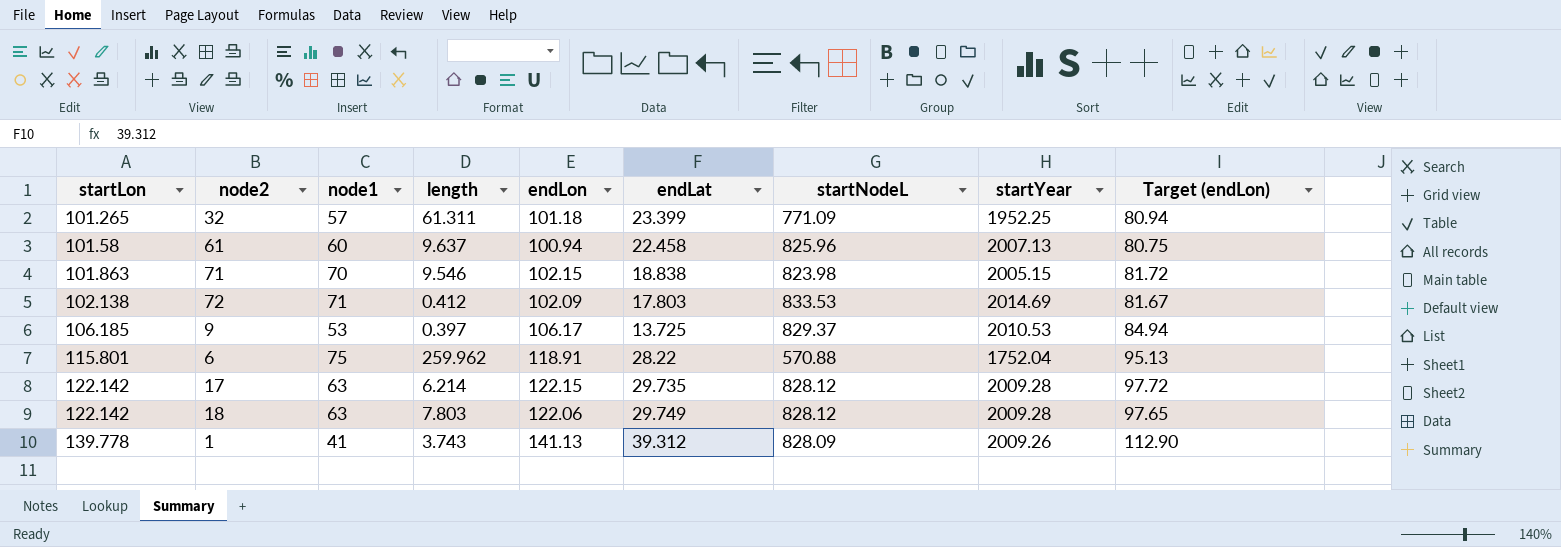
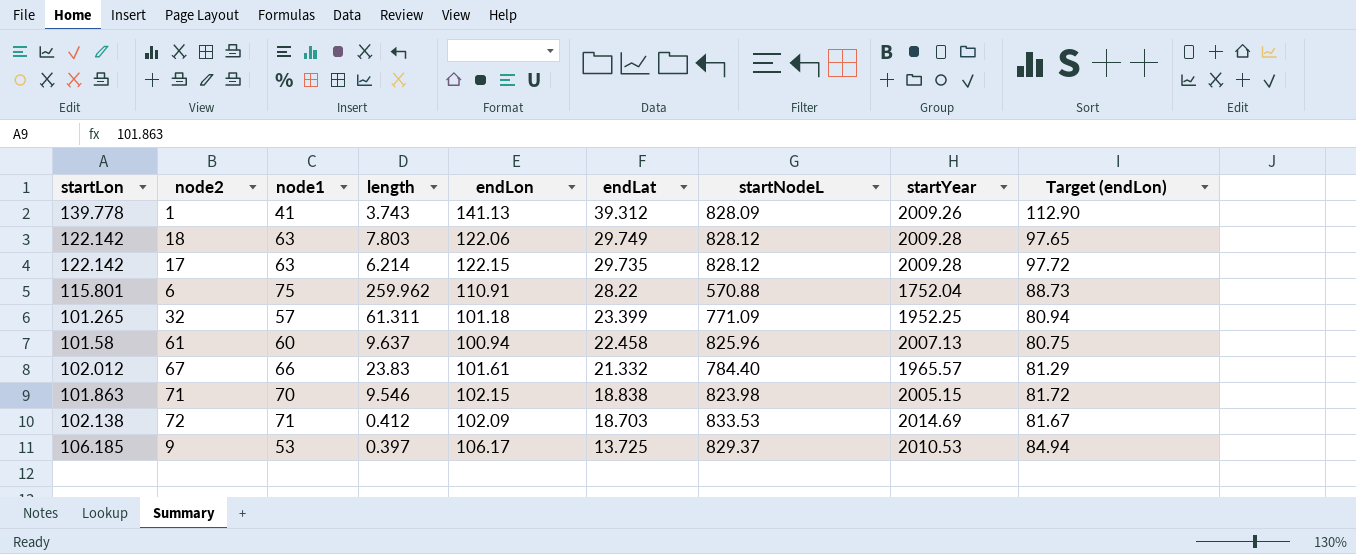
row order: startLon ascending -> endLat descending
6 | endLon: 118.91 -> 110.91
6 | Target (endLon): 95.13 -> 88.73
row 67: none -> 102.012 | 66 | 23.83 | 101.61 | 21.332 | 784.40 | 1965.57 | 81.29
72 | endLat: 17.803 -> 18.703

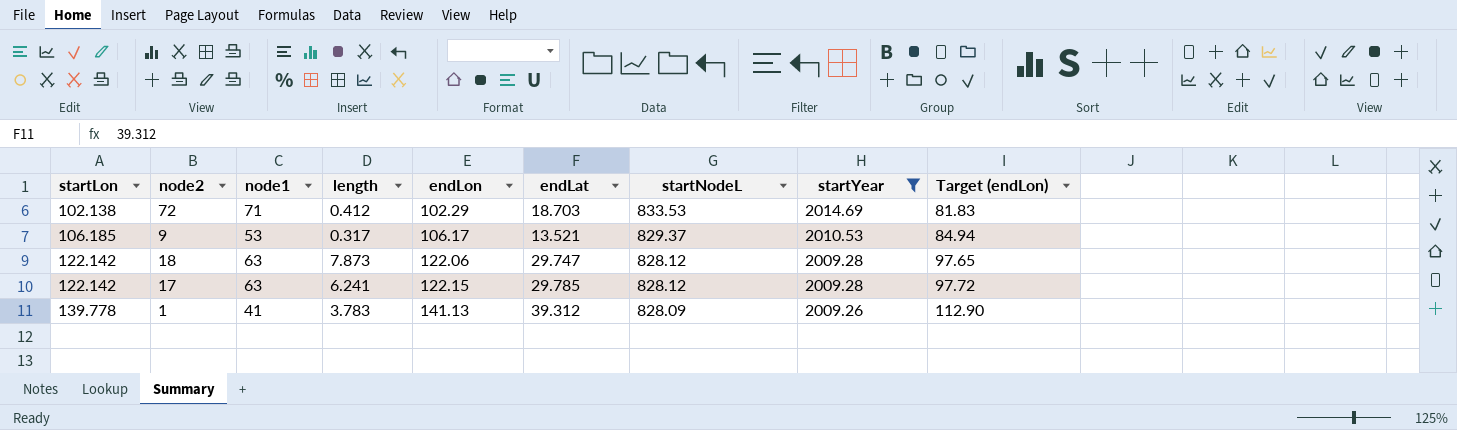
filter: none -> startYear >= 2009.26
row order: endLat descending -> startLon ascending
72 | endLon: 102.09 -> 102.29
72 | Target (endLon): 81.67 -> 81.83
9 | length: 0.397 -> 0.317
9 | endLat: 13.725 -> 13.521
18 | length: 7.803 -> 7.873
18 | endLat: 29.749 -> 29.747
17 | length: 6.214 -> 6.241
17 | endLat: 29.735 -> 29.785
1 | length: 3.743 -> 3.783

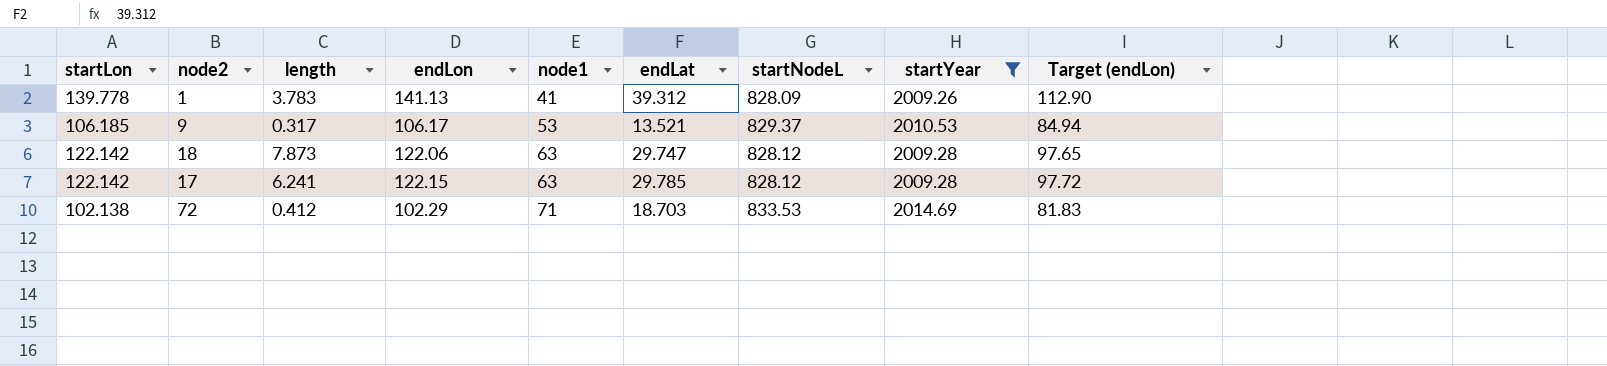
row order: startLon ascending -> node1 ascending
column node1 | position: 3 -> 5

